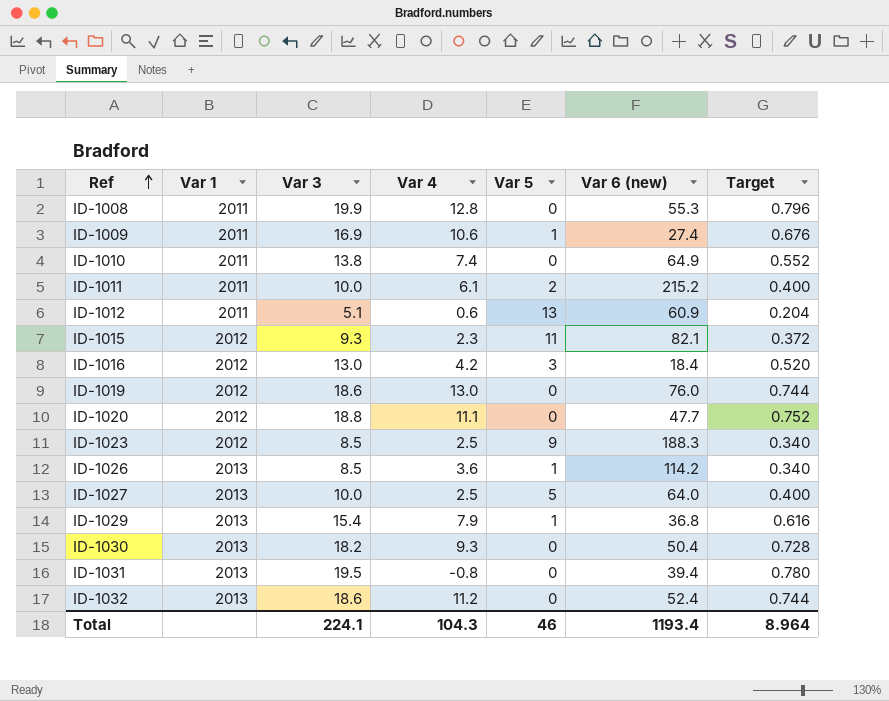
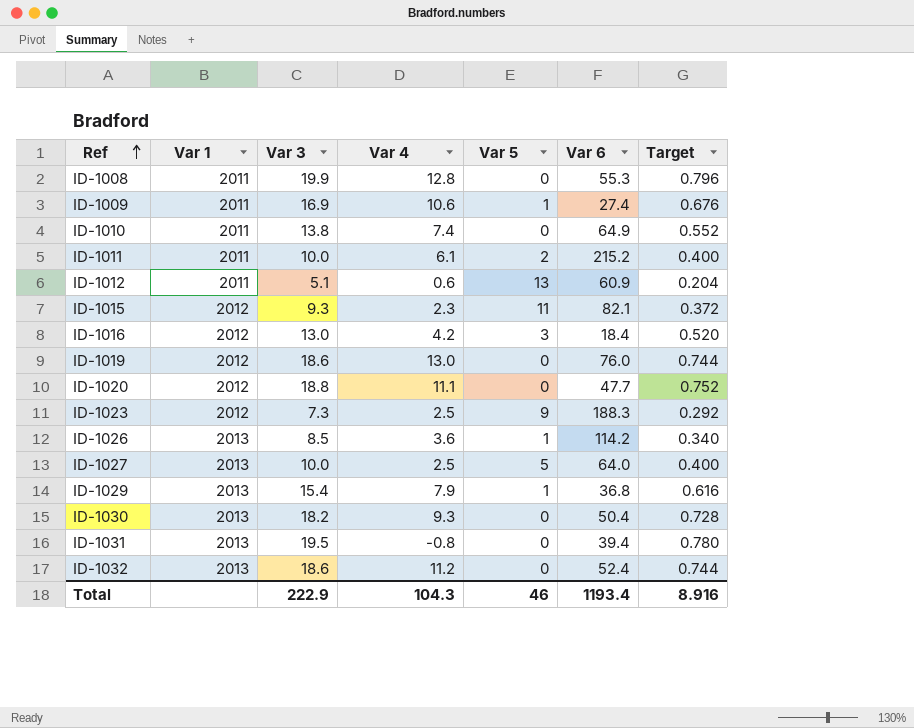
column name: Var 6 (new) -> Var 6
ID-1023 | Var 3: 8.5 -> 7.3
ID-1023 | Target: 0.340 -> 0.292
Total | Var 3: 224.1 -> 222.9
Total | Target: 8.964 -> 8.916

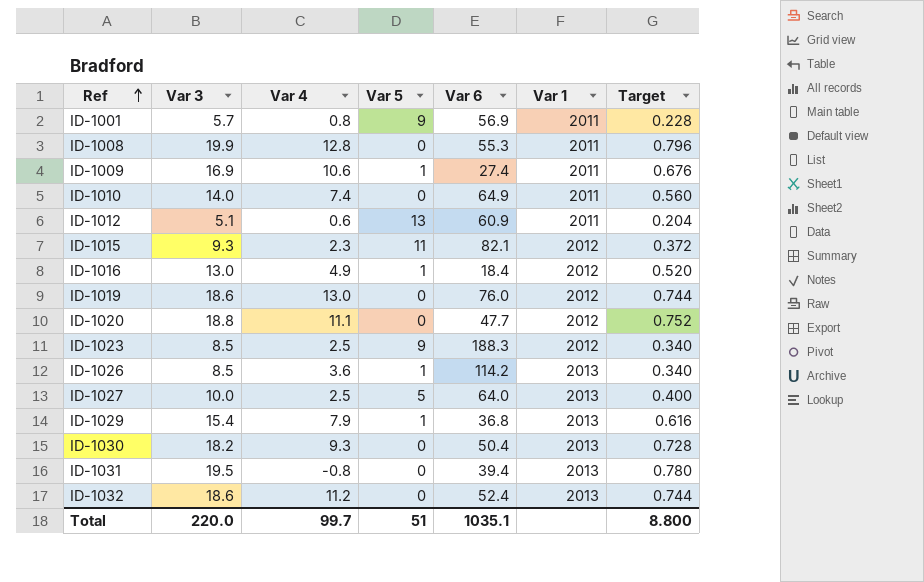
column Var 1 | position: 2 -> 6
row ID-1011: 2011 | 10.0 | 6.1 | 2 | 215.2 | 0.400 -> none
row ID-1001: none -> 5.7 | 0.8 | 9 | 56.9 | 2011 | 0.228
ID-1010 | Var 3: 13.8 -> 14.0
ID-1010 | Target: 0.552 -> 0.560
ID-1016 | Var 4: 4.2 -> 4.9
ID-1016 | Var 5: 3 -> 1
ID-1023 | Var 3: 7.3 -> 8.5
ID-1023 | Target: 0.292 -> 0.340
Total | Var 3: 222.9 -> 220.0
Total | Var 4: 104.3 -> 99.7
Total | Var 5: 46 -> 51
Total | Var 6: 1193.4 -> 1035.1
Total | Target: 8.916 -> 8.800

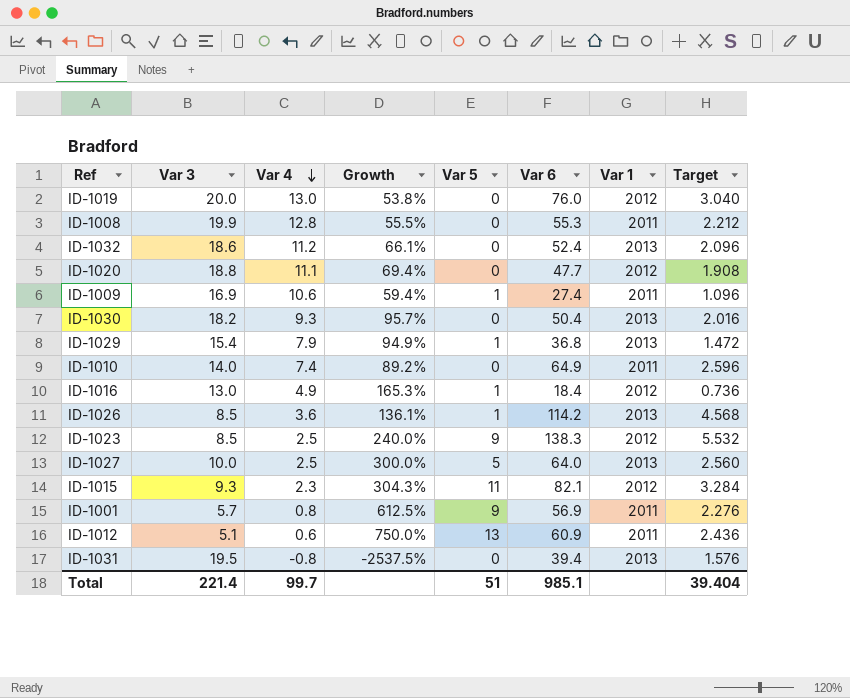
row order: Ref ascending -> Var 4 descending
column Growth | formula: none -> ([Var 3] - [Var 4]) / [Var 4]
column Target | formula: [Var 3] * 0.04 -> [Var 6] * 0.04
ID-1019 | Var 3: 18.6 -> 20.0
ID-1023 | Var 6: 188.3 -> 138.3
Total | Var 3: 220.0 -> 221.4
Total | Var 6: 1035.1 -> 985.1
Total | Target: 8.800 -> 39.404

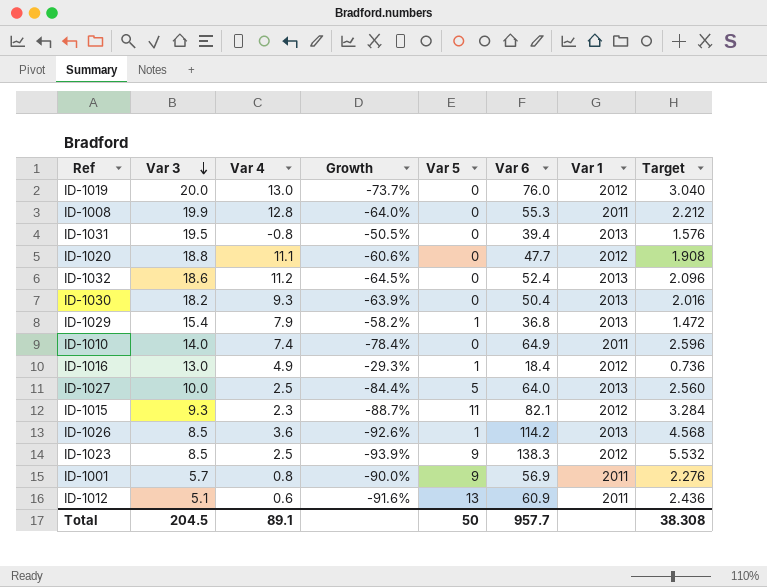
row order: Var 4 descending -> Var 3 descending
column Growth | formula: ([Var 3] - [Var 4]) / [Var 4] -> ([Var 3] - [Var 6]) / [Var 6]
row ID-1009: 16.9 | 10.6 | 59.4% | 1 | 27.4 | 2011 | 1.096 -> none
Total | Var 3: 221.4 -> 204.5
Total | Var 4: 99.7 -> 89.1
Total | Var 5: 51 -> 50
Total | Var 6: 985.1 -> 957.7
Total | Target: 39.404 -> 38.308

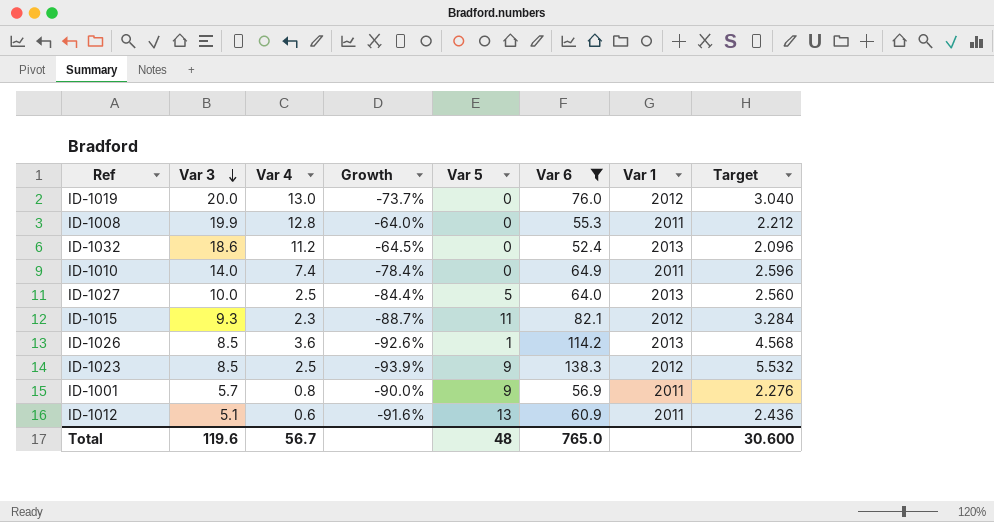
filter: none -> Var 6 >= 52.4
Total | Var 3: 204.5 -> 119.6
Total | Var 4: 89.1 -> 56.7
Total | Var 5: 50 -> 48
Total | Var 6: 957.7 -> 765.0
Total | Target: 38.308 -> 30.600

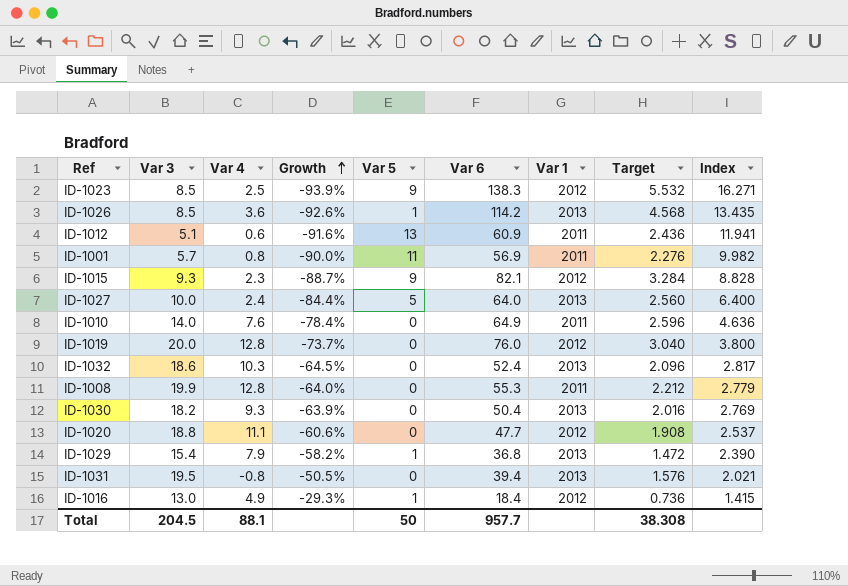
filter: Var 6 >= 52.4 -> none
row order: Var 3 descending -> Growth ascending
column Index | formula: none -> [Var 6] / [Var 3]
ID-1001 | Var 5: 9 -> 11
ID-1015 | Var 5: 11 -> 9
ID-1027 | Var 4: 2.5 -> 2.4
ID-1010 | Var 4: 7.4 -> 7.6
ID-1019 | Var 4: 13.0 -> 12.8
ID-1032 | Var 4: 11.2 -> 10.3
Total | Var 3: 119.6 -> 204.5
Total | Var 4: 56.7 -> 88.1
Total | Var 5: 48 -> 50
Total | Var 6: 765.0 -> 957.7
Total | Target: 30.600 -> 38.308

